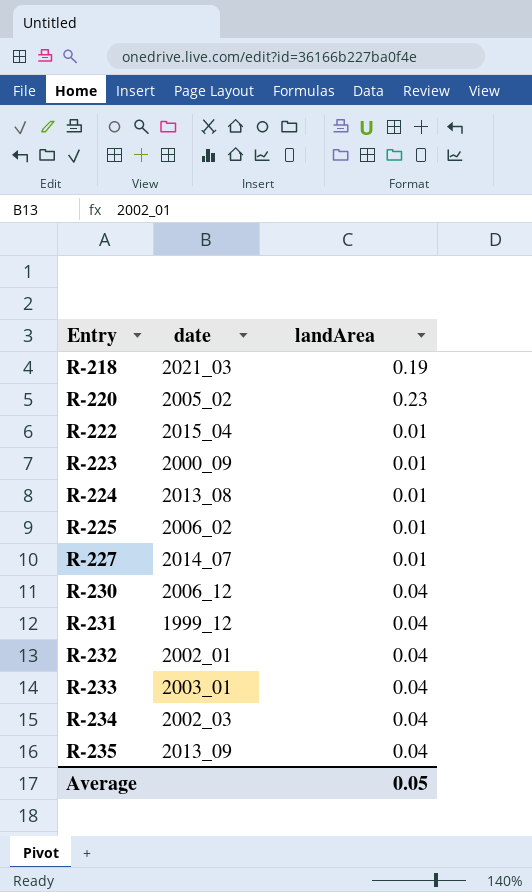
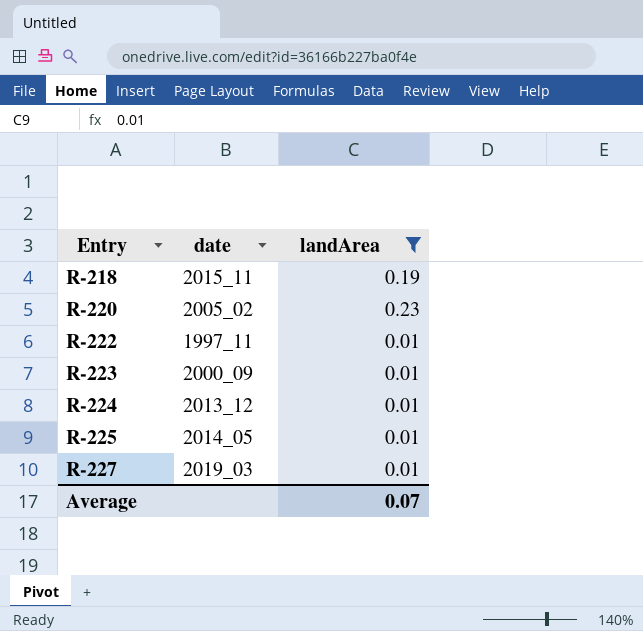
filter: none -> landArea != 0.04
R-218 | date: 2021_03 -> 2015_11
R-222 | date: 2015_04 -> 1997_11
R-224 | date: 2013_08 -> 2013_12
R-225 | date: 2006_02 -> 2014_05
R-227 | date: 2014_07 -> 2019_03
Average | landArea: 0.05 -> 0.07

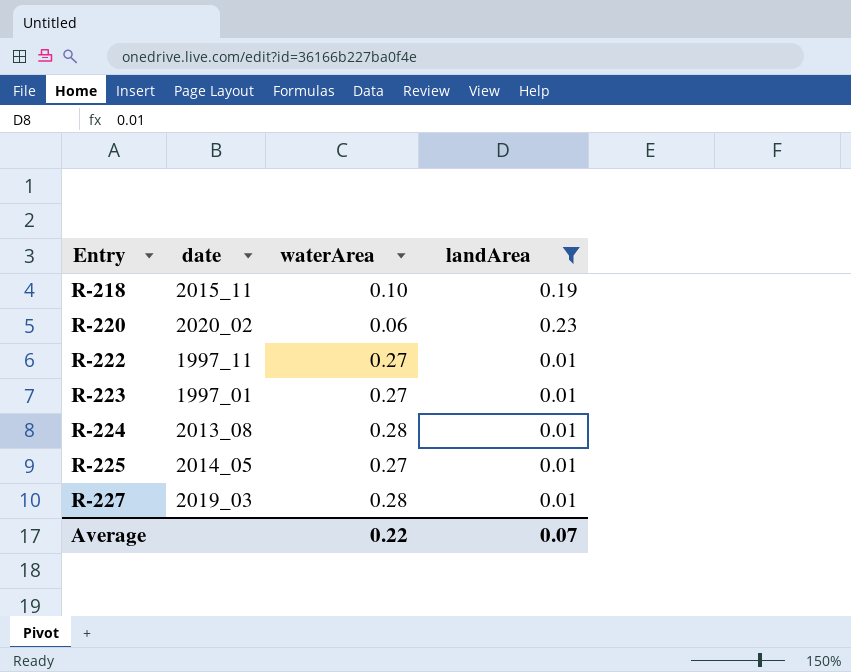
column waterArea | position: none -> 3
R-220 | date: 2005_02 -> 2020_02
R-223 | date: 2000_09 -> 1997_01
R-224 | date: 2013_12 -> 2013_08

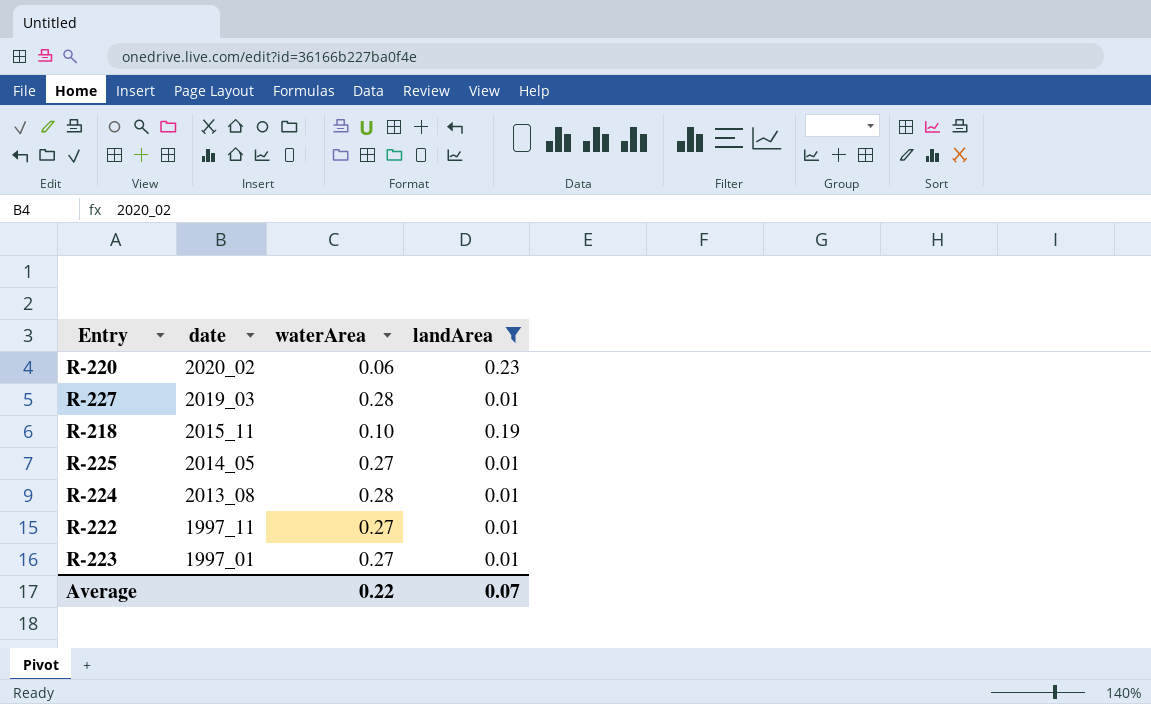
row order: Entry ascending -> date descending

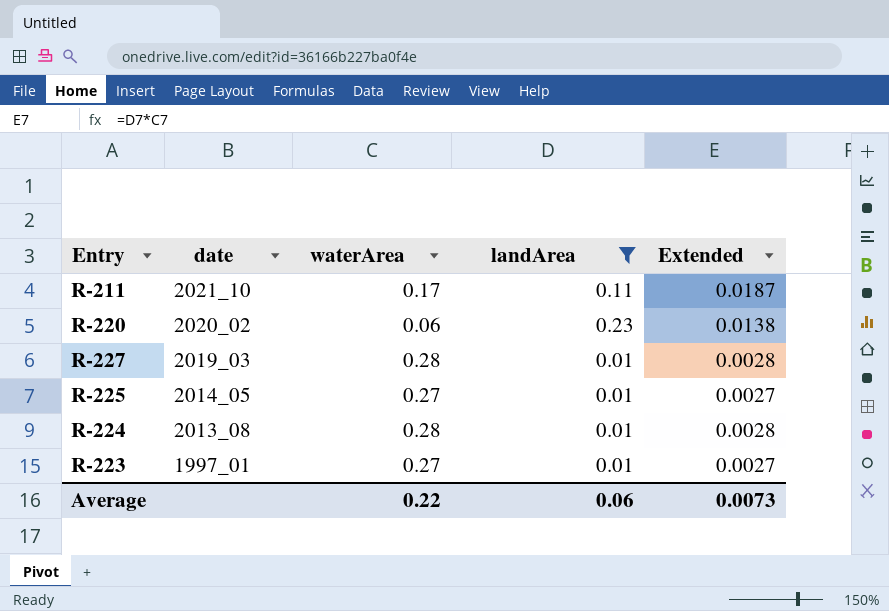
column Extended | formula: none -> [waterArea] * [landArea]
row R-218: 2015_11 | 0.10 | 0.19 -> none
row R-222: 1997_11 | 0.27 | 0.01 -> none
row R-211: none -> 2021_10 | 0.17 | 0.11 | 0.0187
Average | landArea: 0.07 -> 0.06

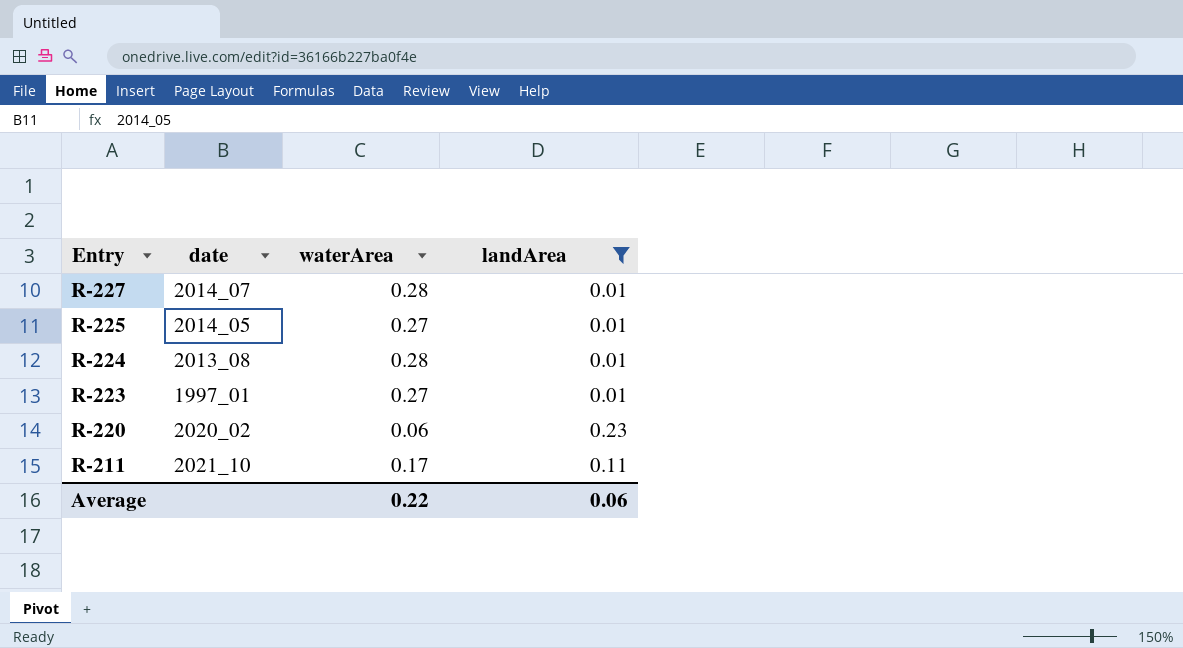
row order: date descending -> Entry descending
column Extended | formula: [waterArea] * [landArea] -> none
R-227 | date: 2019_03 -> 2014_07

